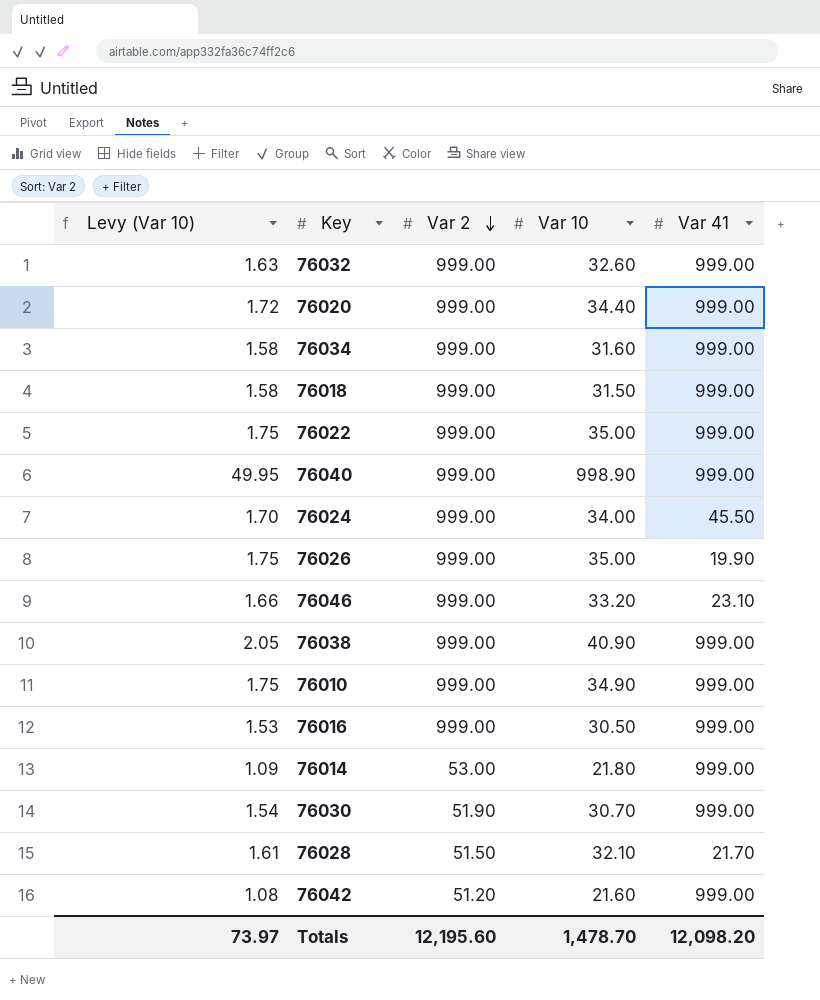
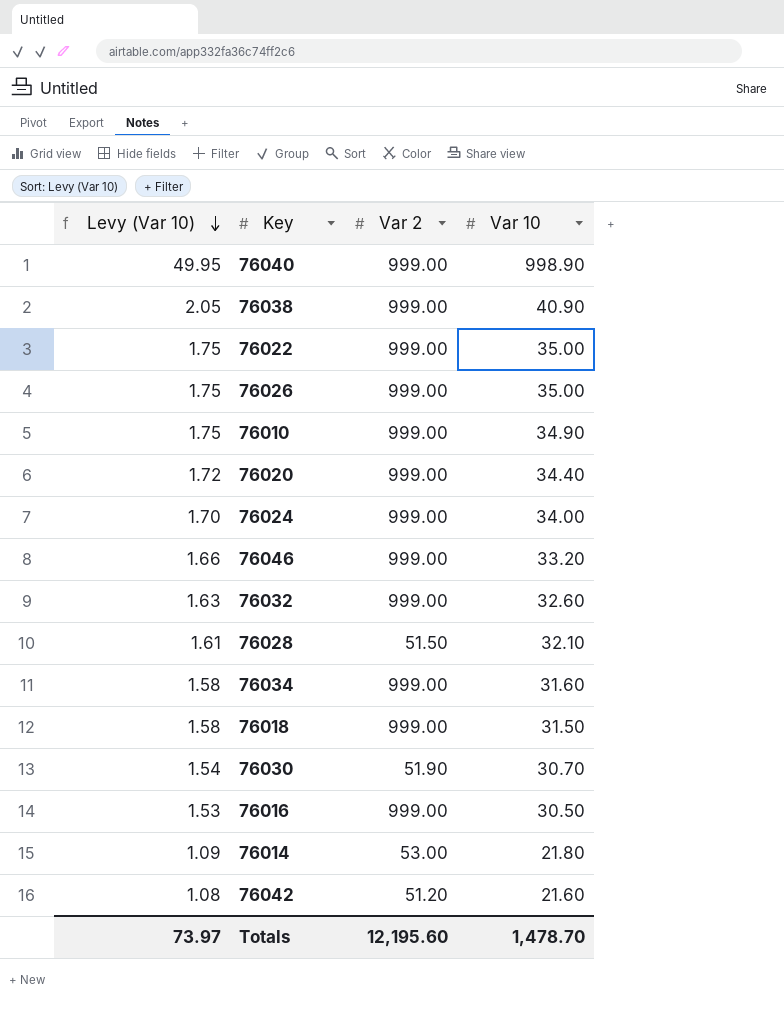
row order: Var 2 descending -> Levy (Var 10) descending
column Var 41 | position: 5 -> none

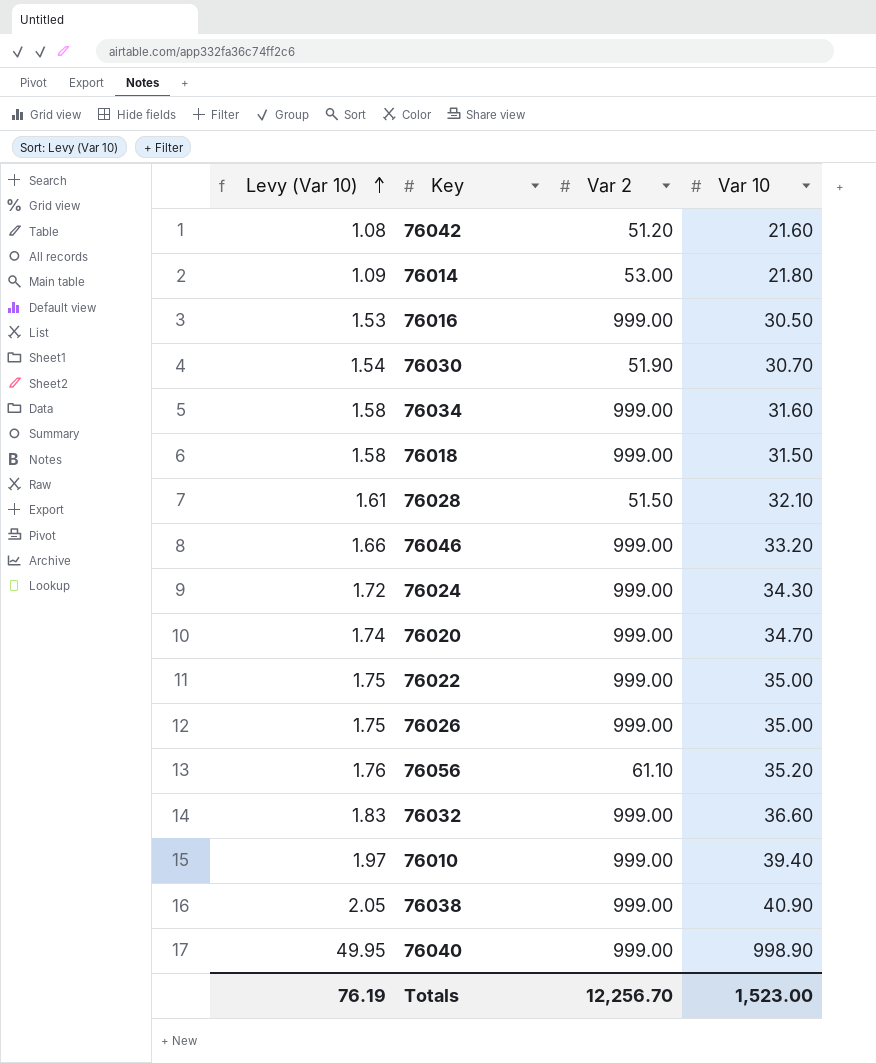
row order: Levy (Var 10) descending -> Levy (Var 10) ascending
76024 | Levy (Var 10): 1.70 -> 1.72
76024 | Var 10: 34.00 -> 34.30
76020 | Levy (Var 10): 1.72 -> 1.74
76020 | Var 10: 34.40 -> 34.70
row 76056: none -> 1.76 | 61.10 | 35.20
76032 | Levy (Var 10): 1.63 -> 1.83
76032 | Var 10: 32.60 -> 36.60
76010 | Levy (Var 10): 1.75 -> 1.97
76010 | Var 10: 34.90 -> 39.40
Totals | Levy (Var 10): 73.97 -> 76.19
Totals | Var 2: 12,195.60 -> 12,256.70
Totals | Var 10: 1,478.70 -> 1,523.00

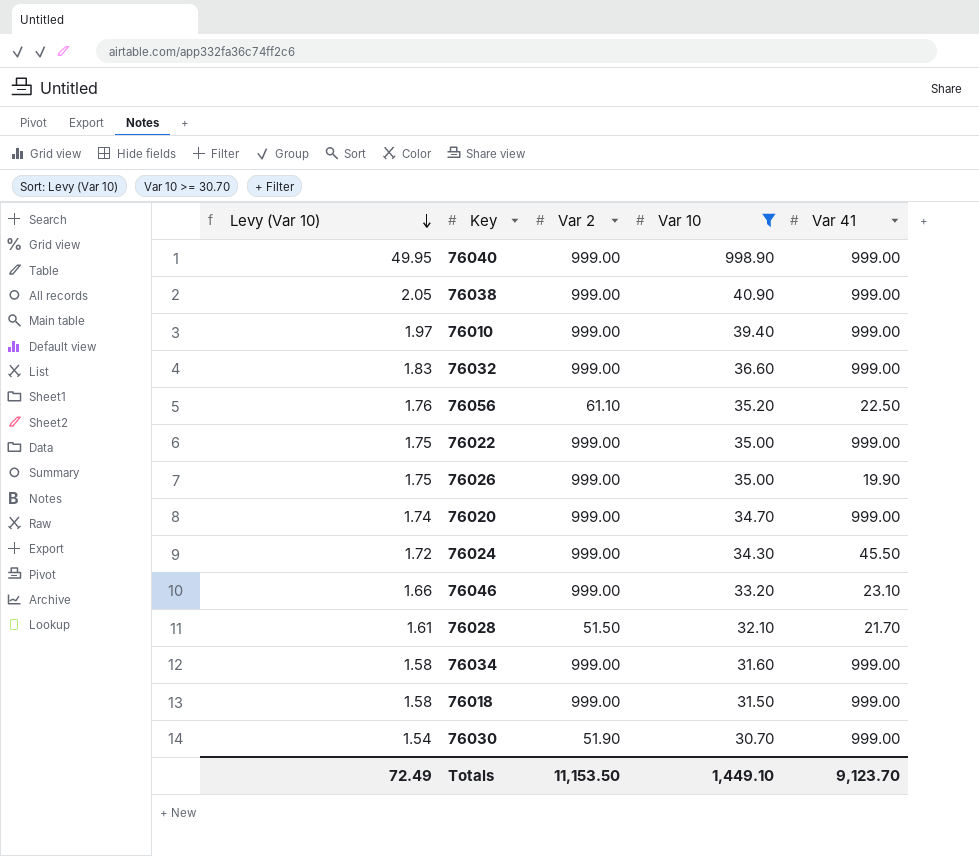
filter: none -> Var 10 >= 30.70
row order: Levy (Var 10) ascending -> Levy (Var 10) descending
column Var 41 | position: none -> 5
Totals | Levy (Var 10): 76.19 -> 72.49
Totals | Var 2: 12,256.70 -> 11,153.50
Totals | Var 10: 1,523.00 -> 1,449.10

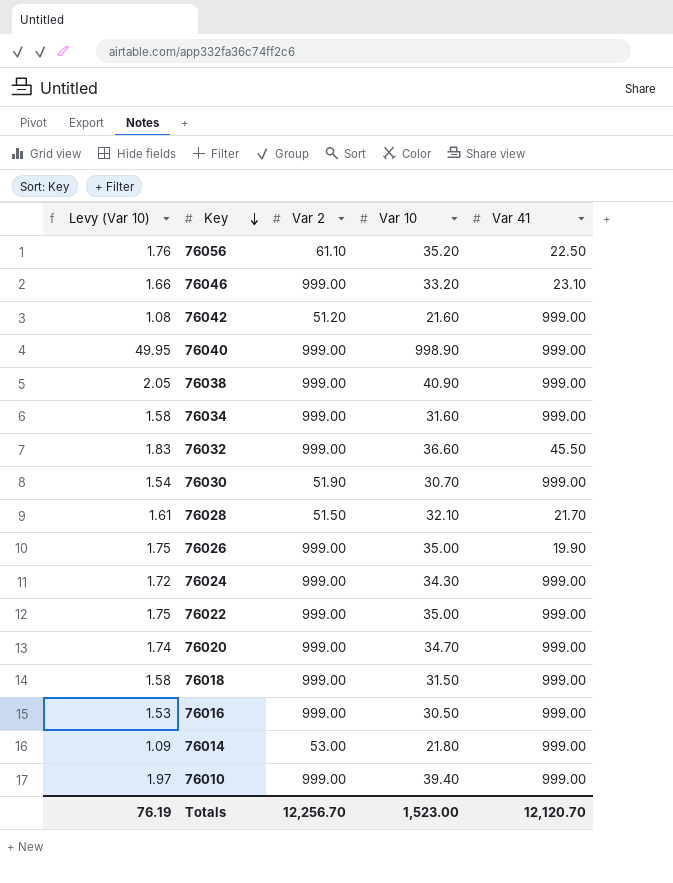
filter: Var 10 >= 30.70 -> none
row order: Levy (Var 10) descending -> Key descending
76032 | Var 41: 999.00 -> 45.50
76024 | Var 41: 45.50 -> 999.00
Totals | Levy (Var 10): 72.49 -> 76.19
Totals | Var 2: 11,153.50 -> 12,256.70
Totals | Var 10: 1,449.10 -> 1,523.00
Totals | Var 41: 9,123.70 -> 12,120.70

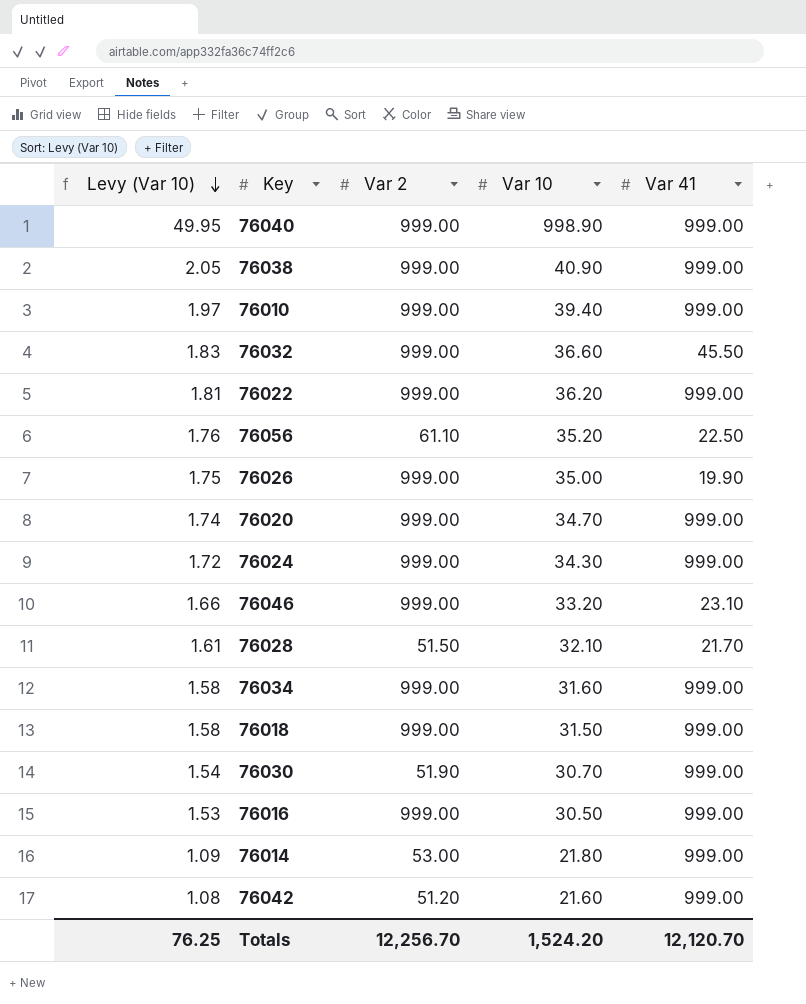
row order: Key descending -> Levy (Var 10) descending
76022 | Levy (Var 10): 1.75 -> 1.81
76022 | Var 10: 35.00 -> 36.20
Totals | Levy (Var 10): 76.19 -> 76.25
Totals | Var 10: 1,523.00 -> 1,524.20

